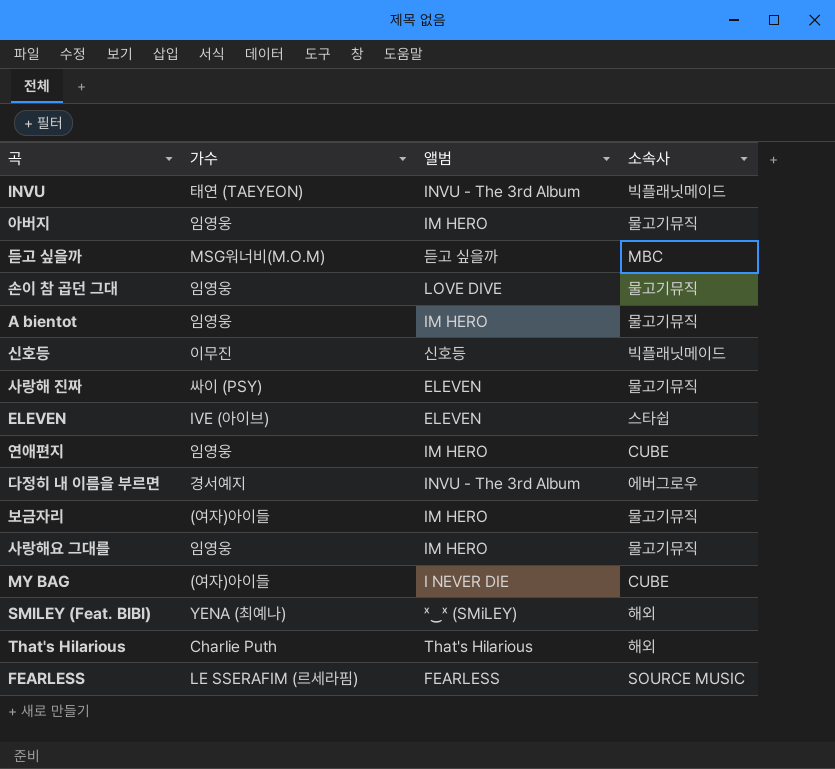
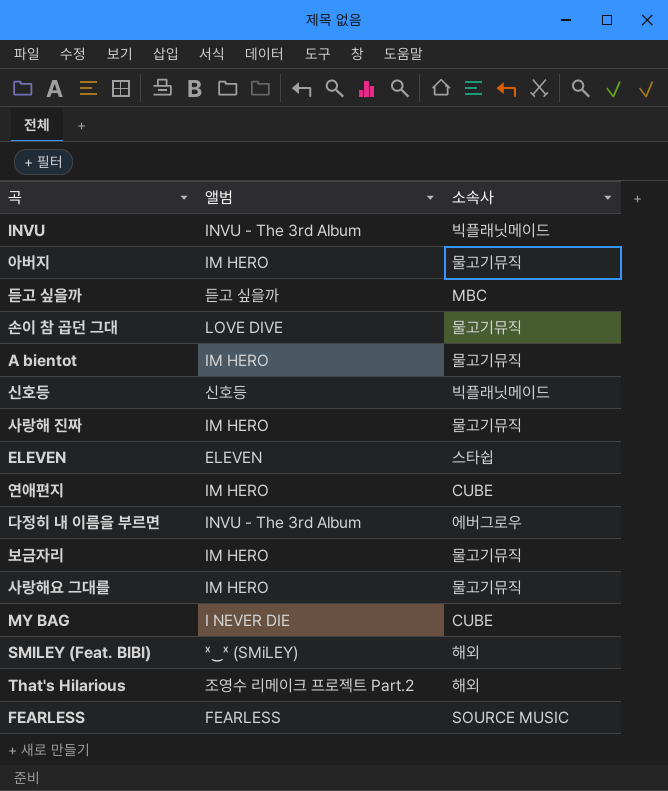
column 가수 | position: 2 -> none
사랑해 진짜 | 앨범: ELEVEN -> IM HERO
That's Hilarious | 앨범: That's Hilarious -> 조영수 리메이크 프로젝트 Part.2

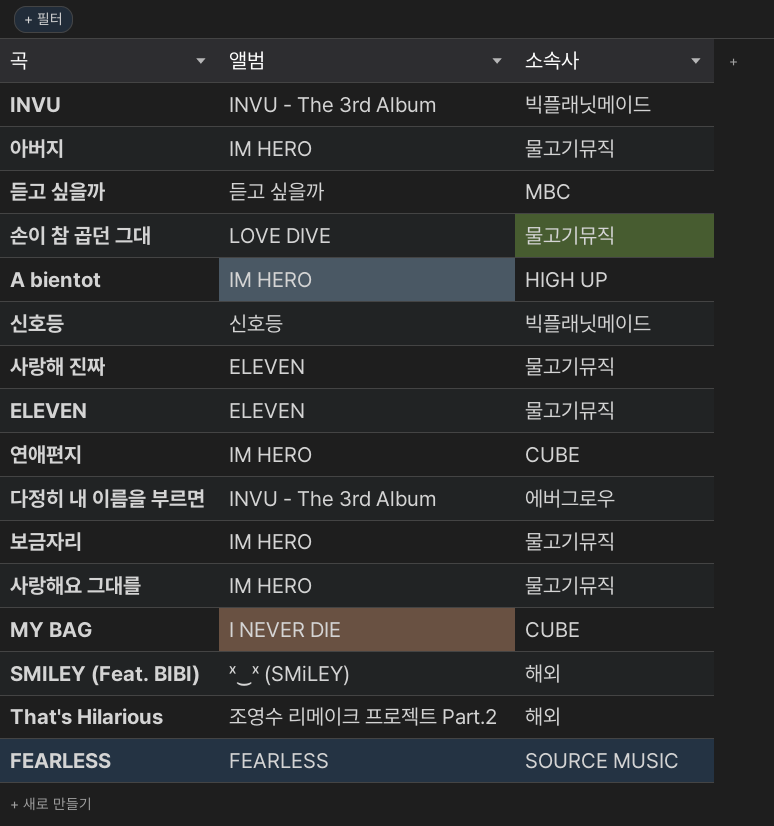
A bientot | 소속사: 물고기뮤직 -> HIGH UP
사랑해 진짜 | 앨범: IM HERO -> ELEVEN
ELEVEN | 소속사: 스타쉽 -> 물고기뮤직

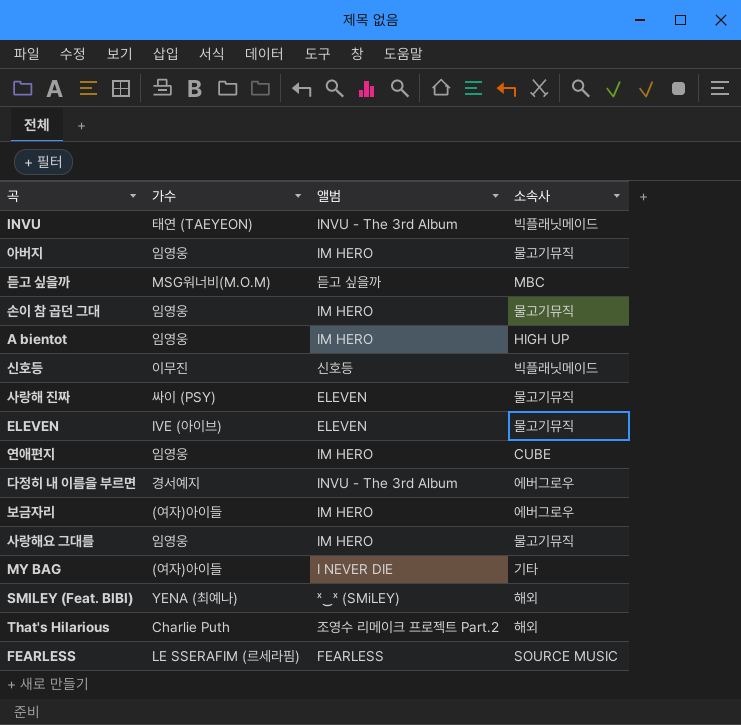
column 가수 | position: none -> 2
손이 참 곱던 그대 | 앨범: LOVE DIVE -> IM HERO
보금자리 | 소속사: 물고기뮤직 -> 에버그로우
MY BAG | 소속사: CUBE -> 기타

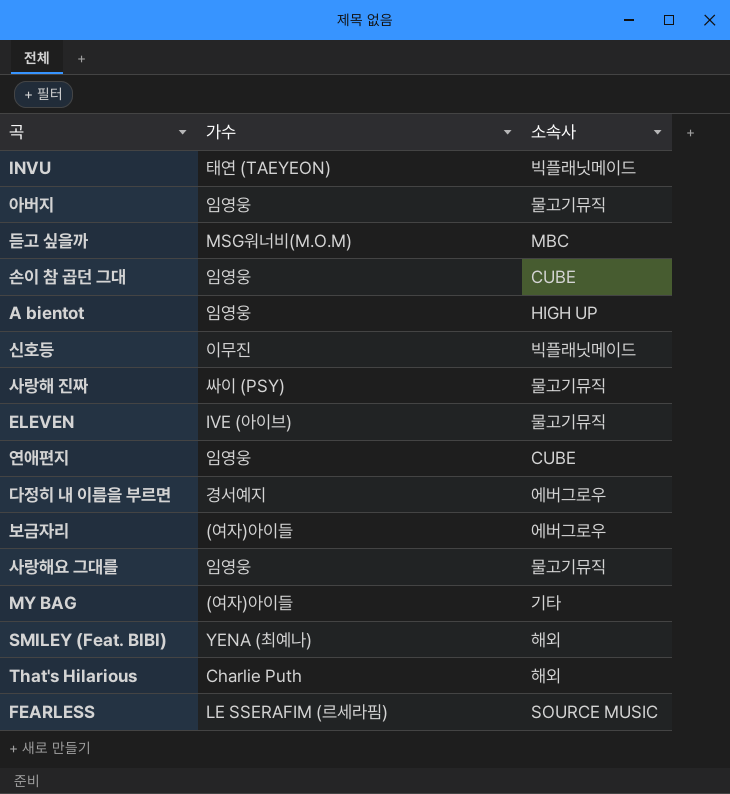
column 앨범 | position: 3 -> none
손이 참 곱던 그대 | 소속사: 물고기뮤직 -> CUBE

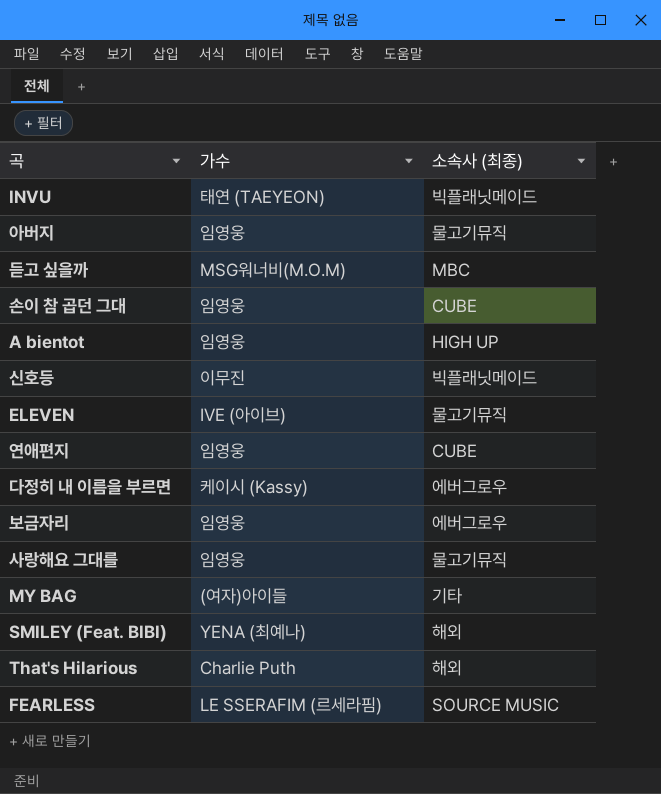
column name: 소속사 -> 소속사 (최종)
row 사랑해 진짜: 싸이 (PSY) | 물고기뮤직 -> none
다정히 내 이름을 부르면 | 가수: 경서예지 -> 케이시 (Kassy)
보금자리 | 가수: (여자)아이들 -> 임영웅

